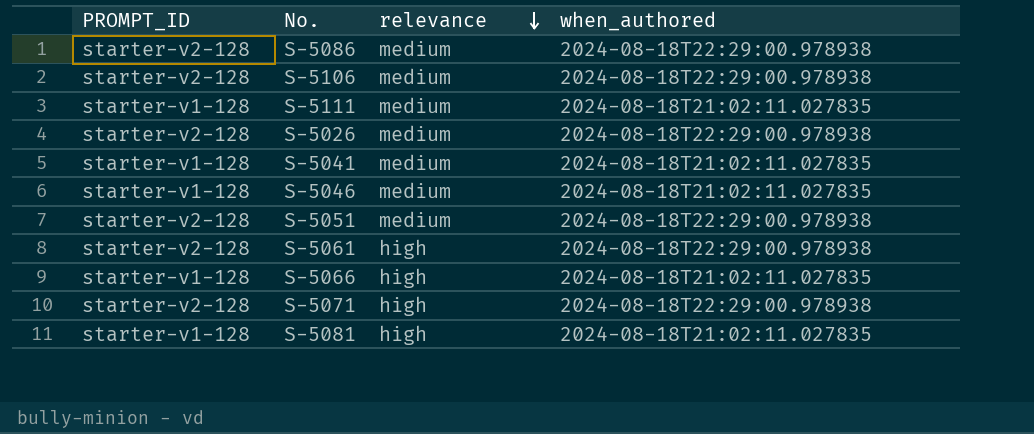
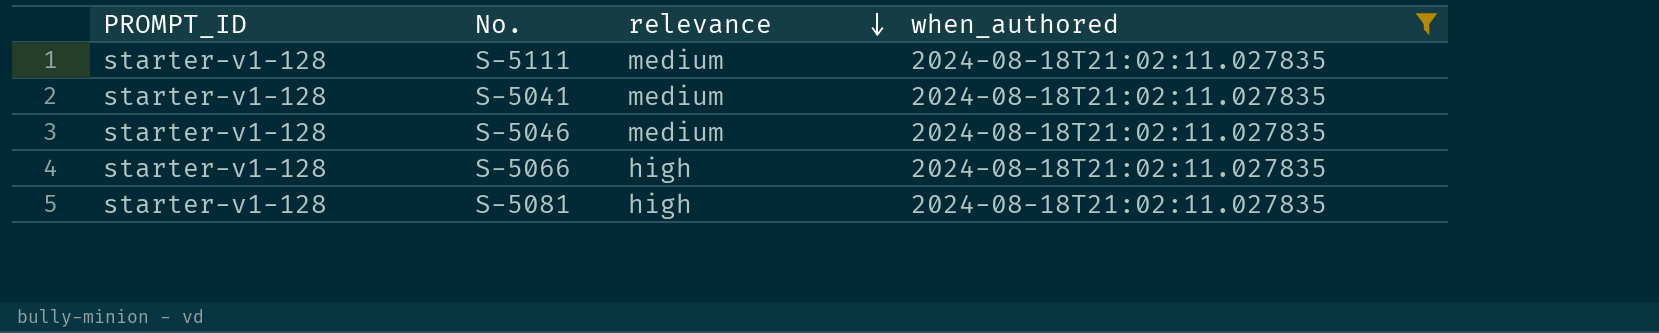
filter: none -> when_authored = 2024-08-18T21:02:11.027835

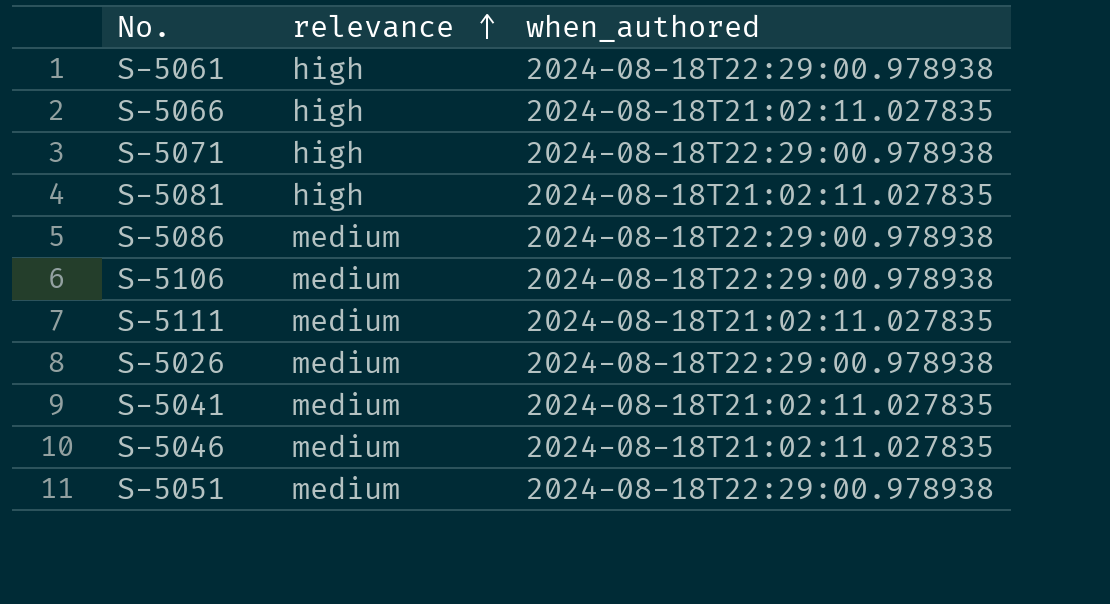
filter: when_authored = 2024-08-18T21:02:11.027835 -> none
row order: relevance descending -> relevance ascending
column PROMPT_ID | position: 1 -> none

